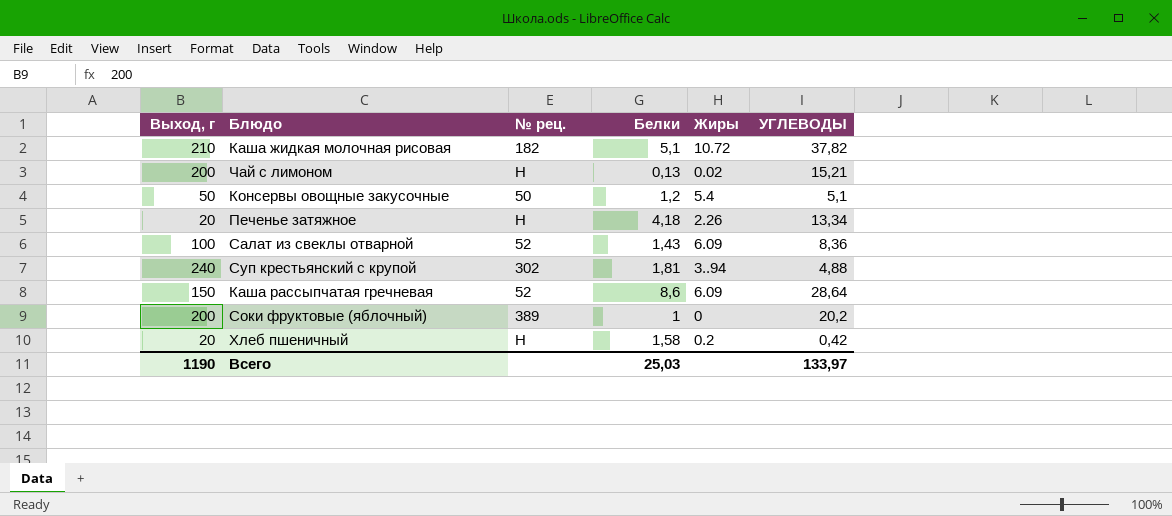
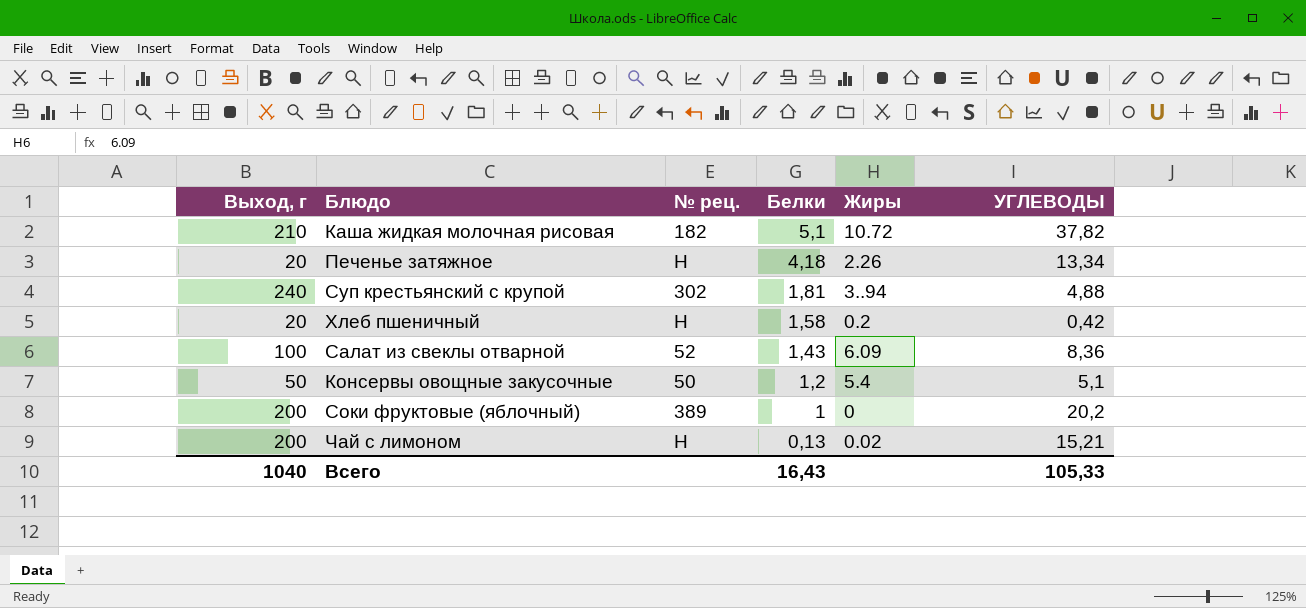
row order: none -> Белки descending
row Каша рассыпчатая гречневая: 150 | 52 | 8,6 | 6.09 | 28,64 -> none
Всего | Выход, г: 1190 -> 1040
Всего | Белки: 25,03 -> 16,43
Всего | УГЛЕВОДЫ: 133,97 -> 105,33

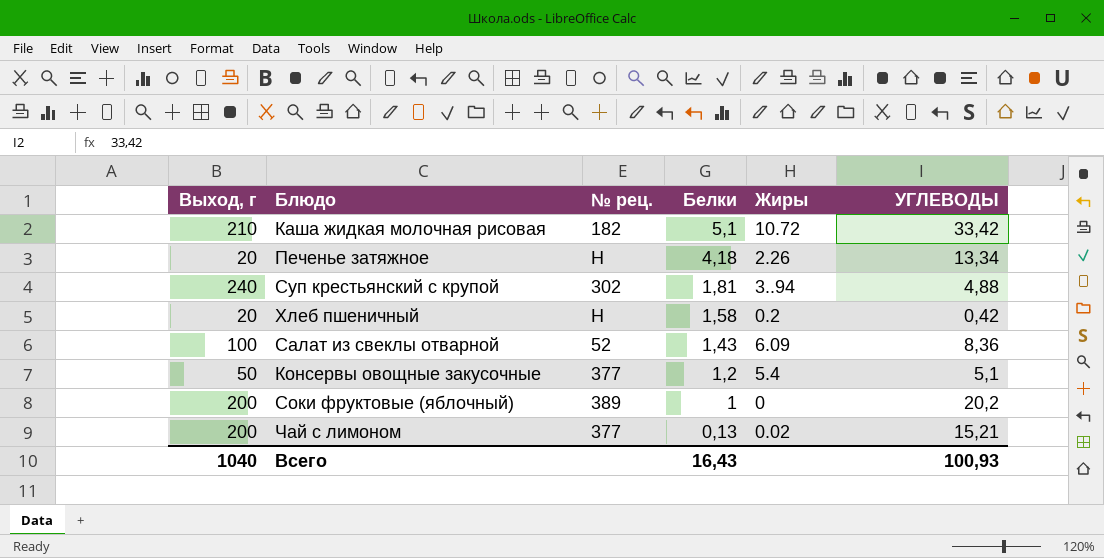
Каша жидкая молочная рисовая | УГЛЕВОДЫ: 37,82 -> 33,42
Консервы овощные закусочные | № рец.: 50 -> 377
Чай с лимоном | № рец.: Н -> 377
Всего | УГЛЕВОДЫ: 105,33 -> 100,93

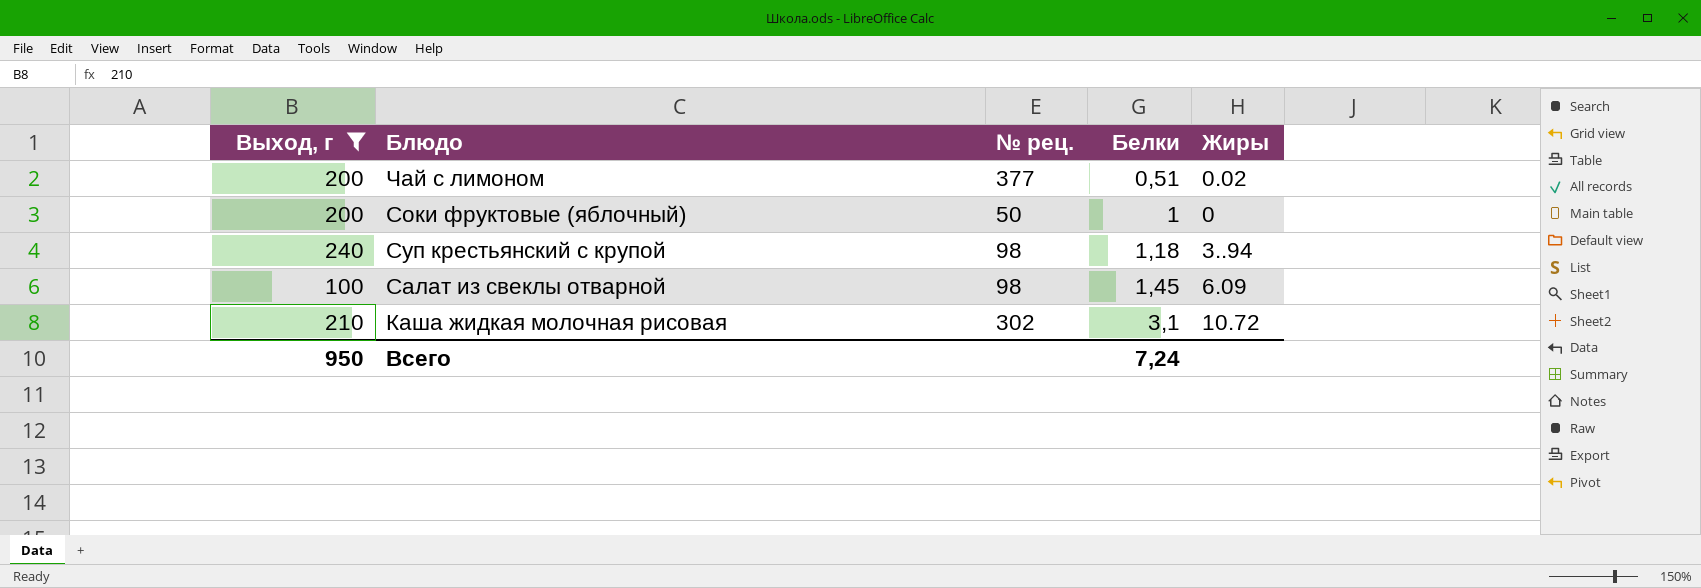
filter: none -> Выход, г >= 100
row order: Белки descending -> Белки ascending
column УГЛЕВОДЫ | position: 6 -> none
Чай с лимоном | Белки: 0,13 -> 0,51
Соки фруктовые (яблочный) | № рец.: 389 -> 50
Суп крестьянский с крупой | № рец.: 302 -> 98
Суп крестьянский с крупой | Белки: 1,81 -> 1,18
Салат из свеклы отварной | № рец.: 52 -> 98
Салат из свеклы отварной | Белки: 1,43 -> 1,45
Каша жидкая молочная рисовая | № рец.: 182 -> 302
Каша жидкая молочная рисовая | Белки: 5,1 -> 3,1
Всего | Выход, г: 1040 -> 950
Всего | Белки: 16,43 -> 7,24

